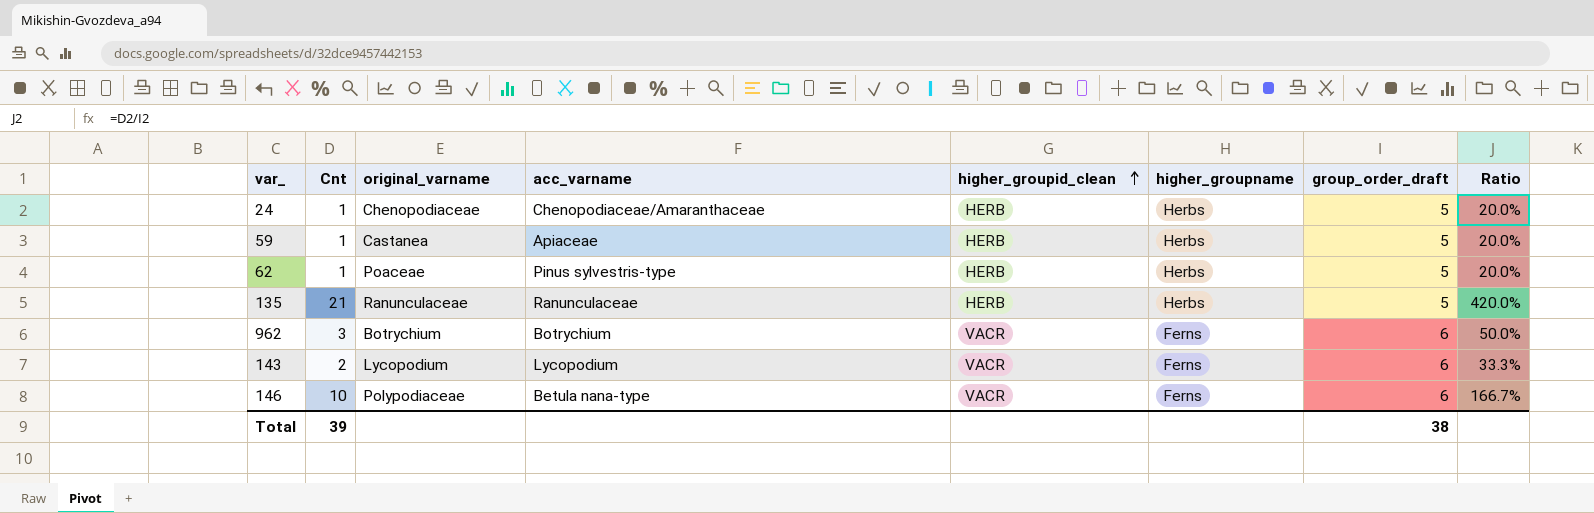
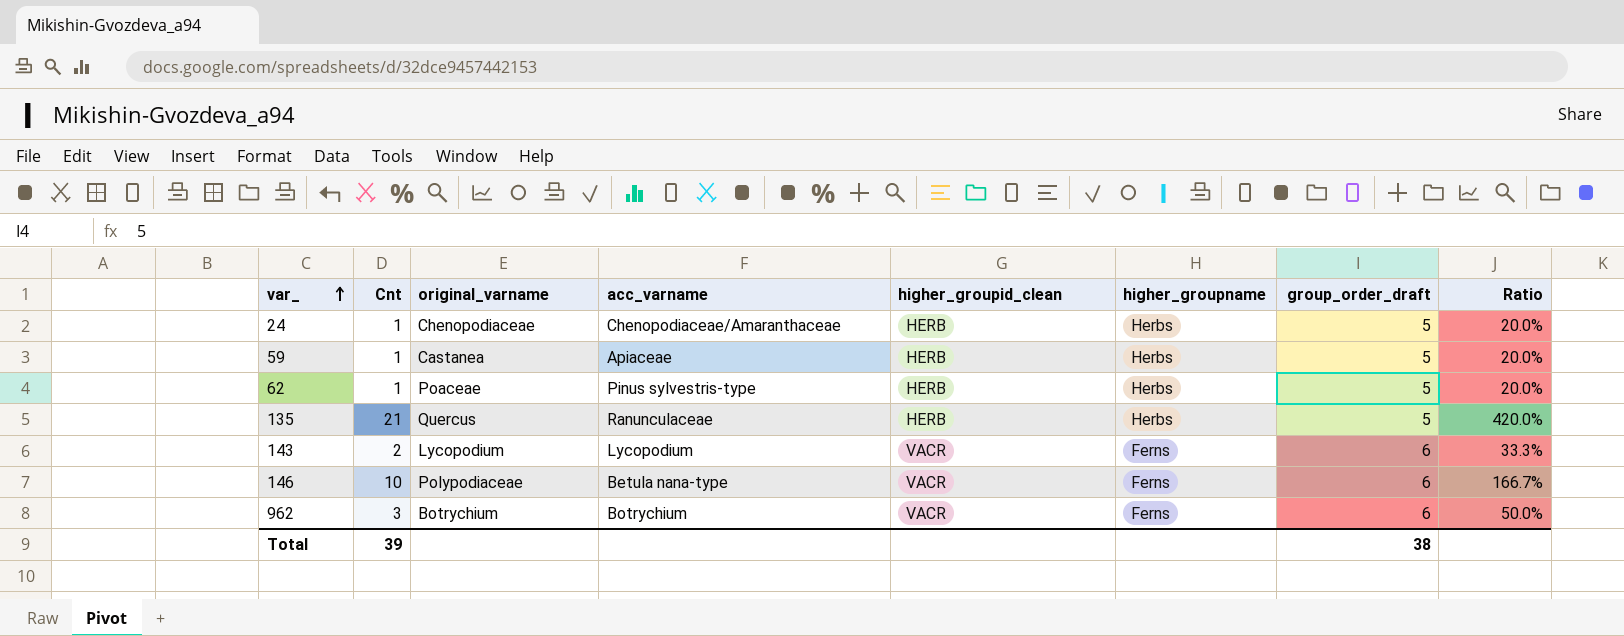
row order: higher_groupid_clean ascending -> var_ ascending
135 | original_varname: Ranunculaceae -> Quercus

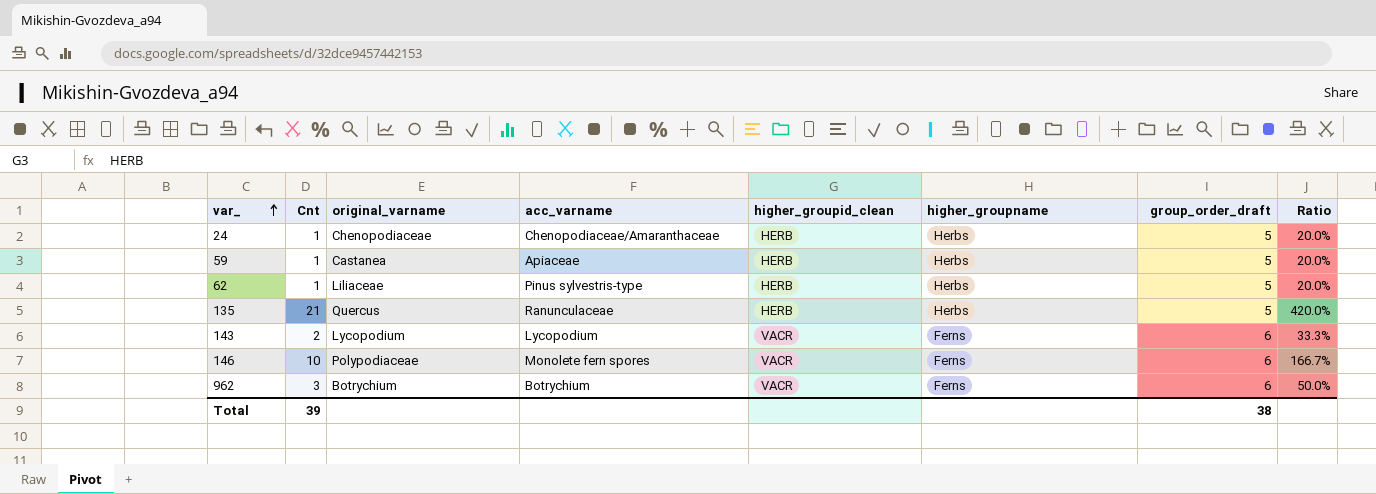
62 | original_varname: Poaceae -> Liliaceae
146 | acc_varname: Betula nana-type -> Monolete fern spores

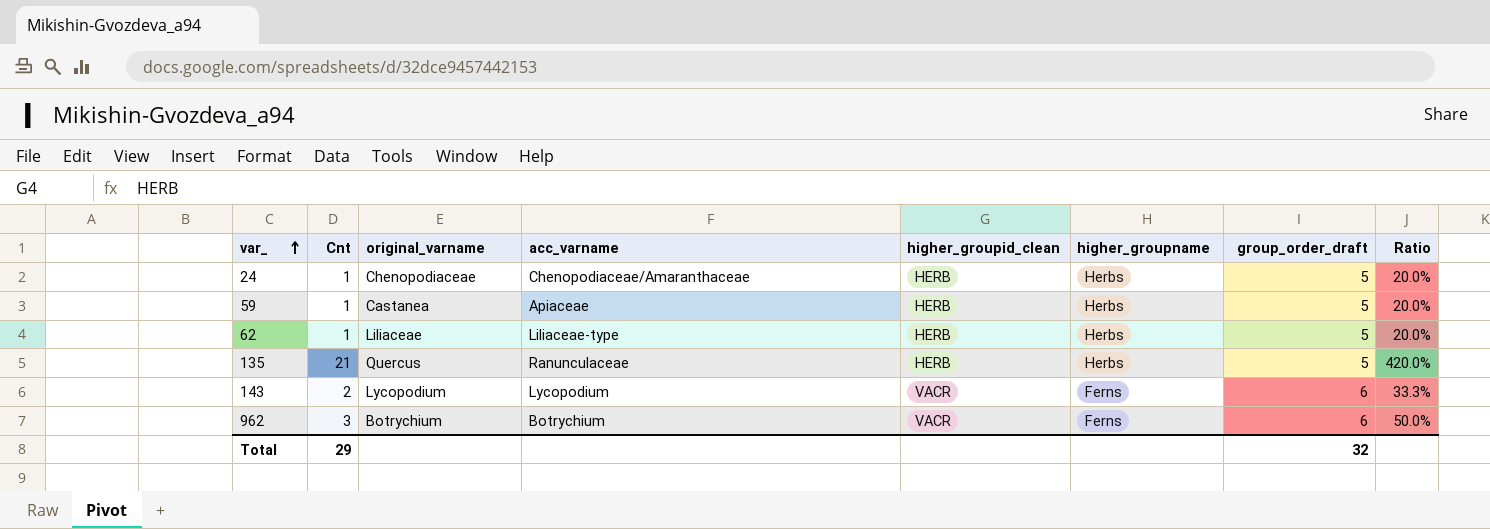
row 146: 10 | Polypodiaceae | Monolete fern spores | VACR | Ferns | 6 | 166.7% -> none
62 | acc_varname: Pinus sylvestris-type -> Liliaceae-type
Total | Cnt: 39 -> 29
Total | group_order_draft: 38 -> 32

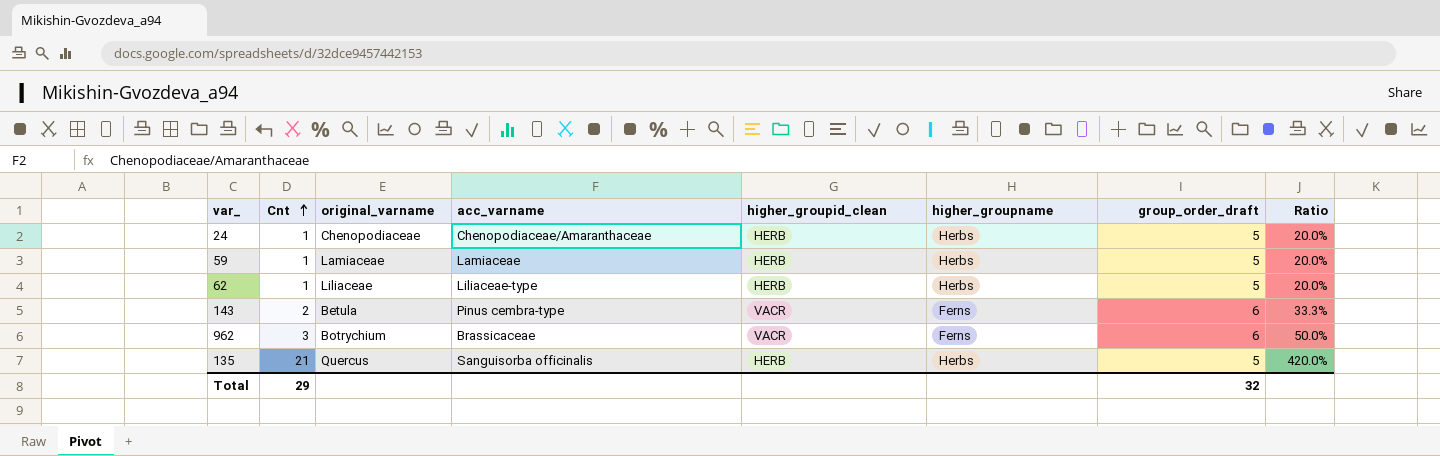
row order: var_ ascending -> Cnt ascending
59 | original_varname: Castanea -> Lamiaceae
59 | acc_varname: Apiaceae -> Lamiaceae
143 | original_varname: Lycopodium -> Betula
143 | acc_varname: Lycopodium -> Pinus cembra-type
962 | acc_varname: Botrychium -> Brassicaceae
135 | acc_varname: Ranunculaceae -> Sanguisorba officinalis

